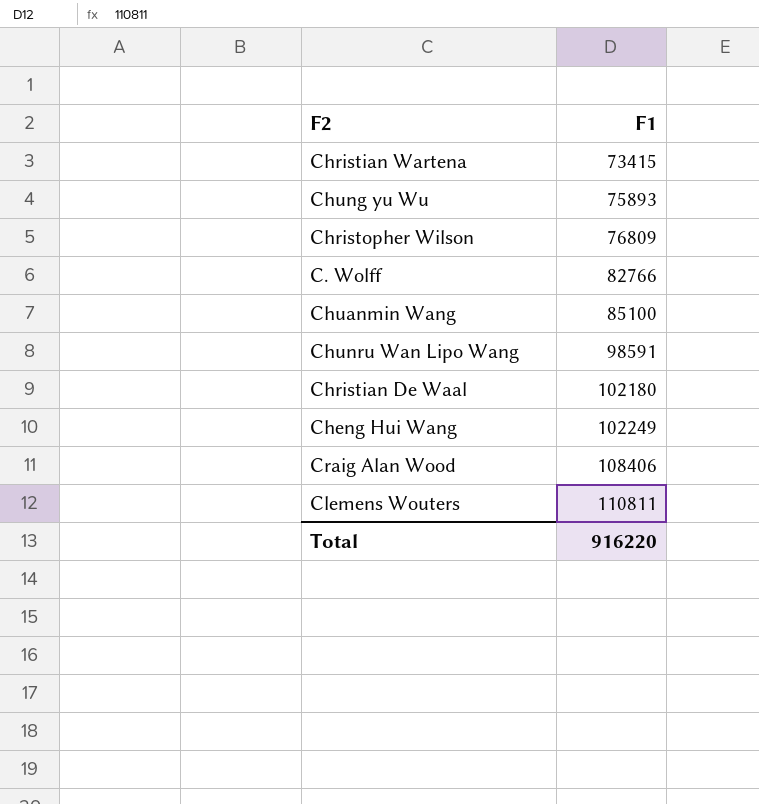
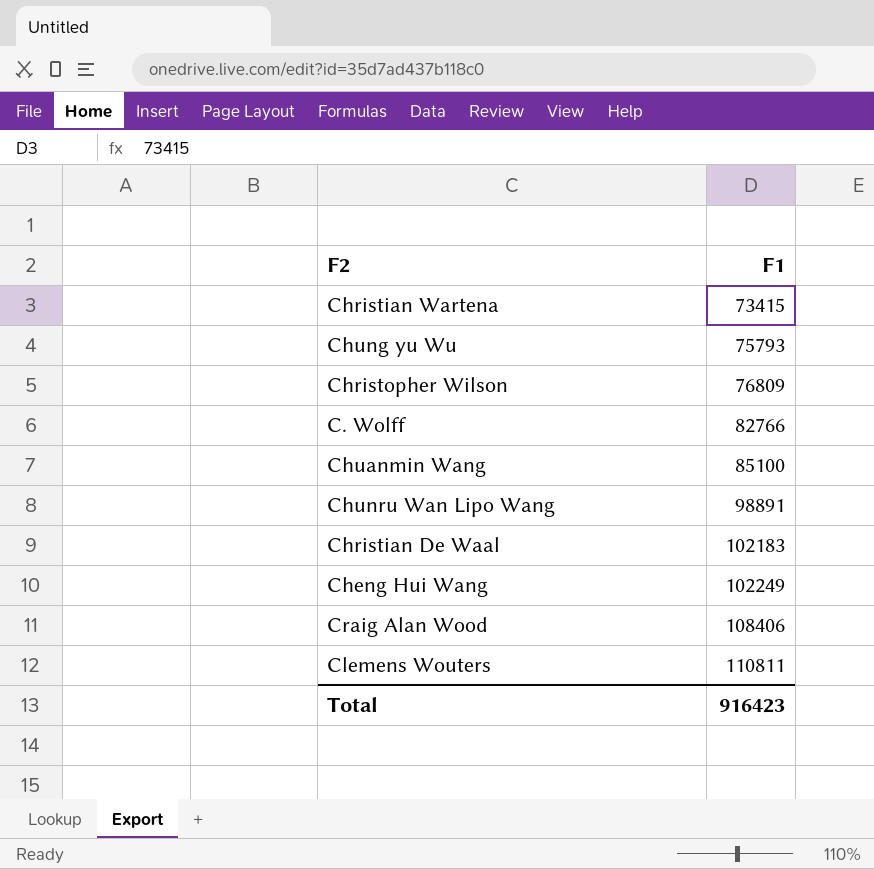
Chung yu Wu | F1: 75893 -> 75793
Chunru Wan Lipo Wang | F1: 98591 -> 98891
Christian De Waal | F1: 102180 -> 102183
Total | F1: 916220 -> 916423

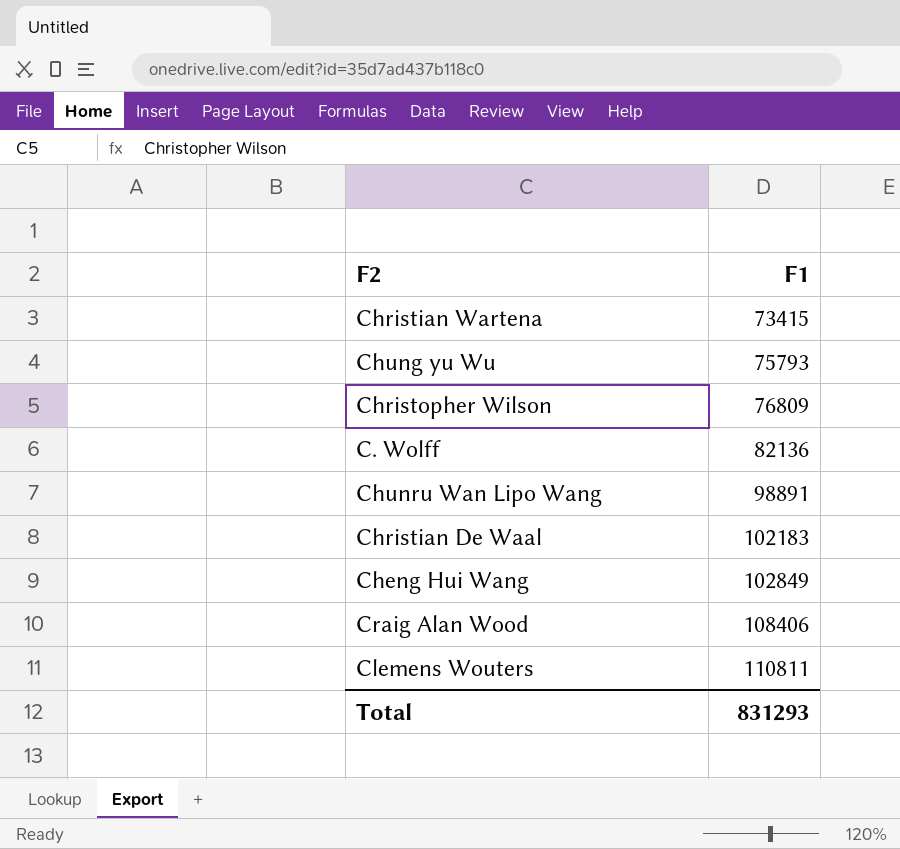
row Chuanmin Wang: 85100 -> none
C. Wolff | F1: 82766 -> 82136
Cheng Hui Wang | F1: 102249 -> 102849
Total | F1: 916423 -> 831293

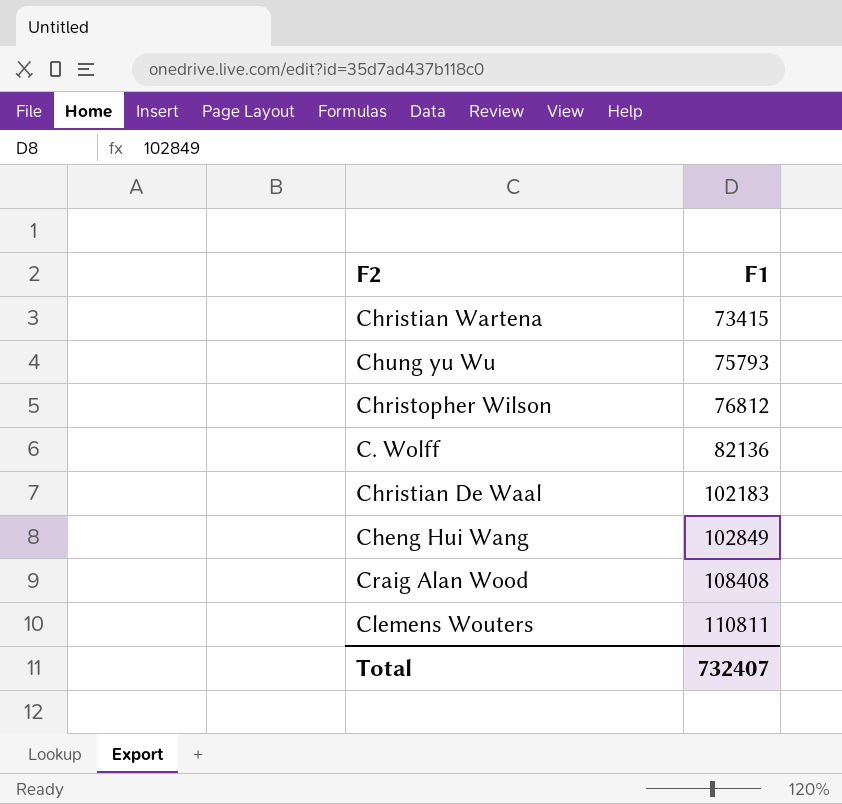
row Chunru Wan Lipo Wang: 98891 -> none
Christopher Wilson | F1: 76809 -> 76812
Craig Alan Wood | F1: 108406 -> 108408
Total | F1: 831293 -> 732407

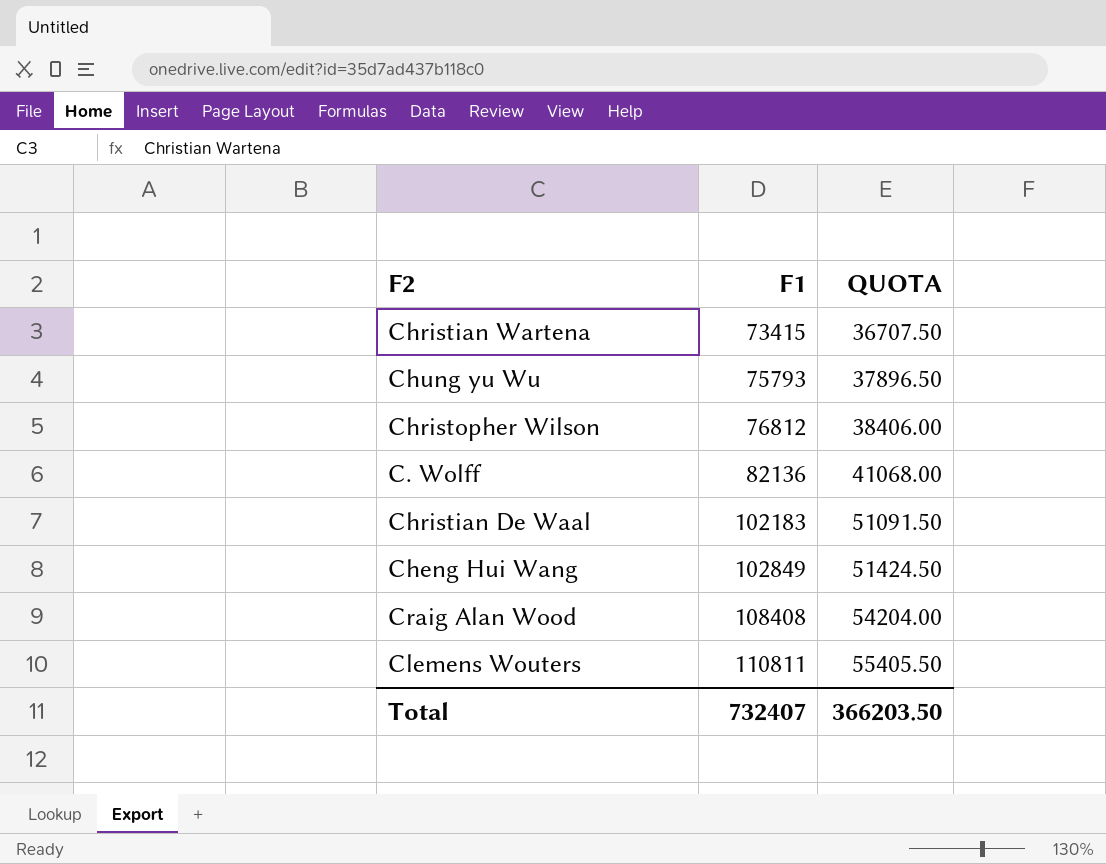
column QUOTA | formula: none -> [F1] * 0.5

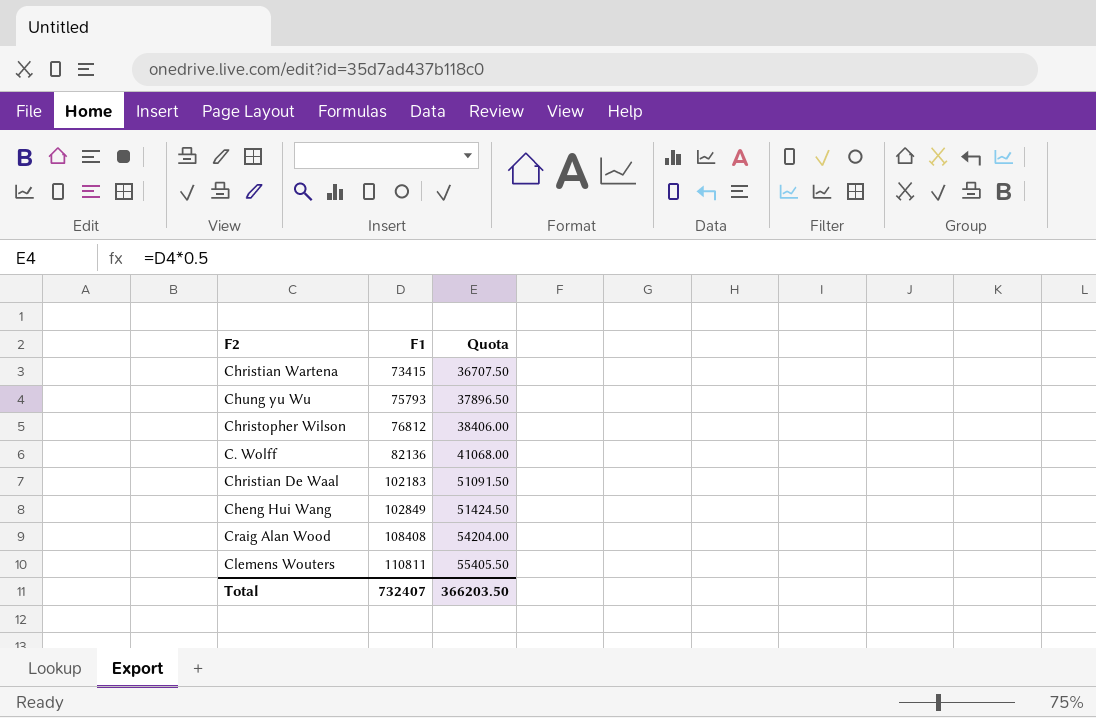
column name: QUOTA -> Quota

